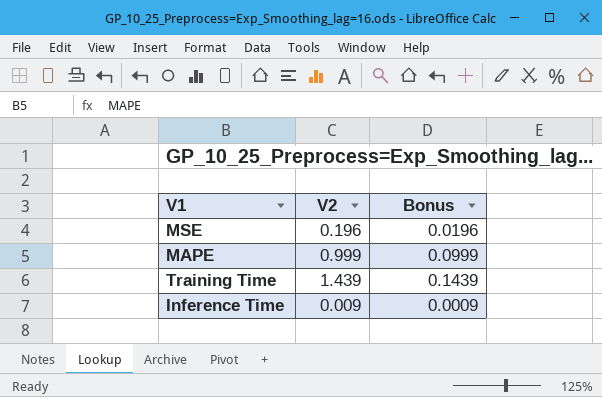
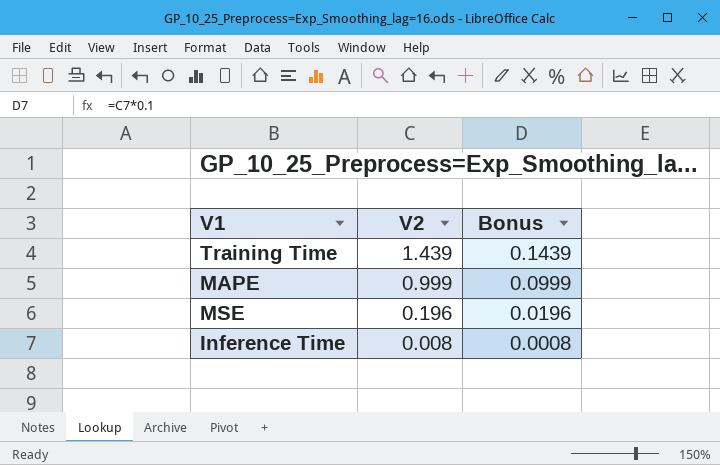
row order: none -> V2 descending
Inference Time | V2: 0.009 -> 0.008
Inference Time | Bonus: 0.0009 -> 0.0008

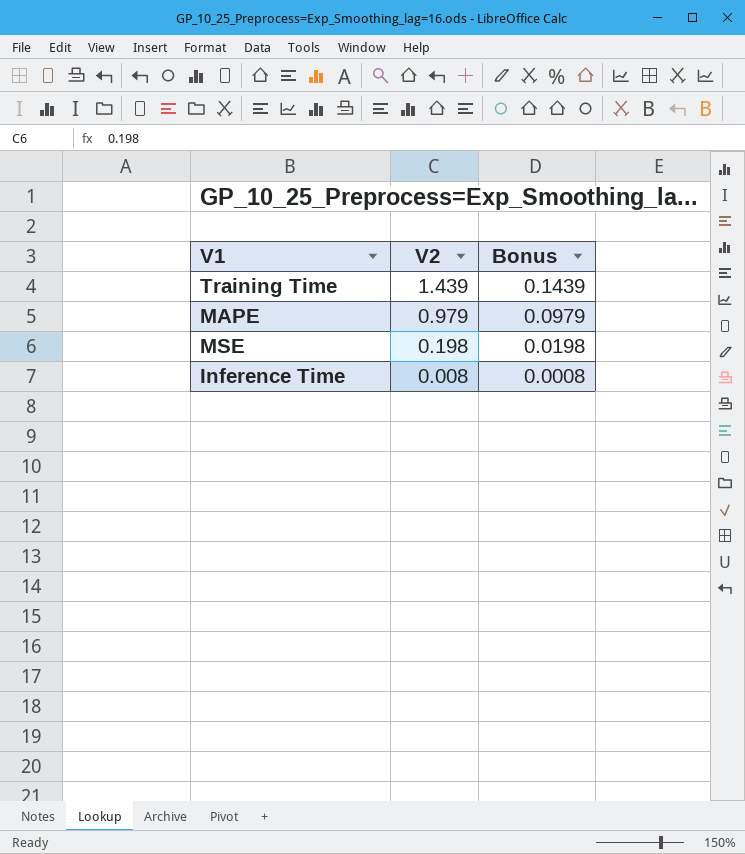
MAPE | V2: 0.999 -> 0.979
MAPE | Bonus: 0.0999 -> 0.0979
MSE | V2: 0.196 -> 0.198
MSE | Bonus: 0.0196 -> 0.0198

